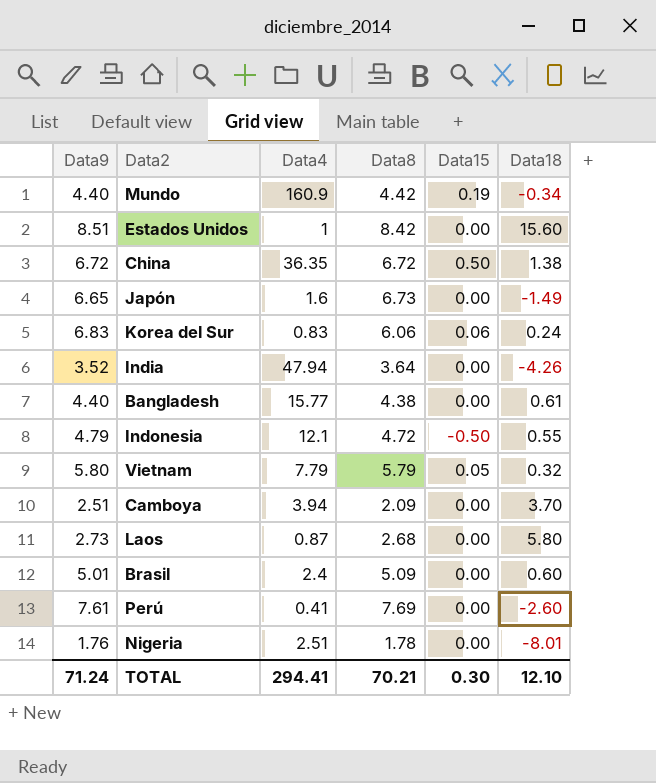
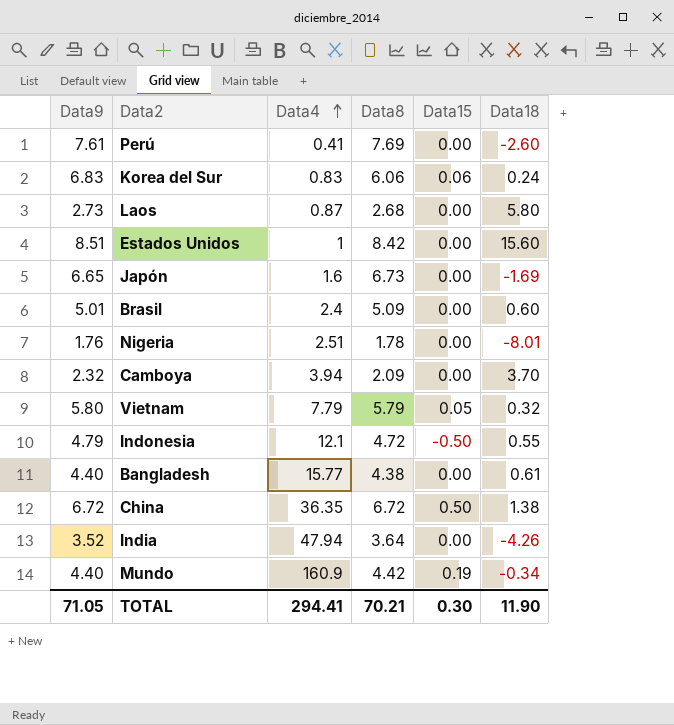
row order: none -> Data4 ascending
Japón | Data18: -1.49 -> -1.69
Camboya | Data9: 2.51 -> 2.32
TOTAL | Data9: 71.24 -> 71.05
TOTAL | Data18: 12.10 -> 11.90

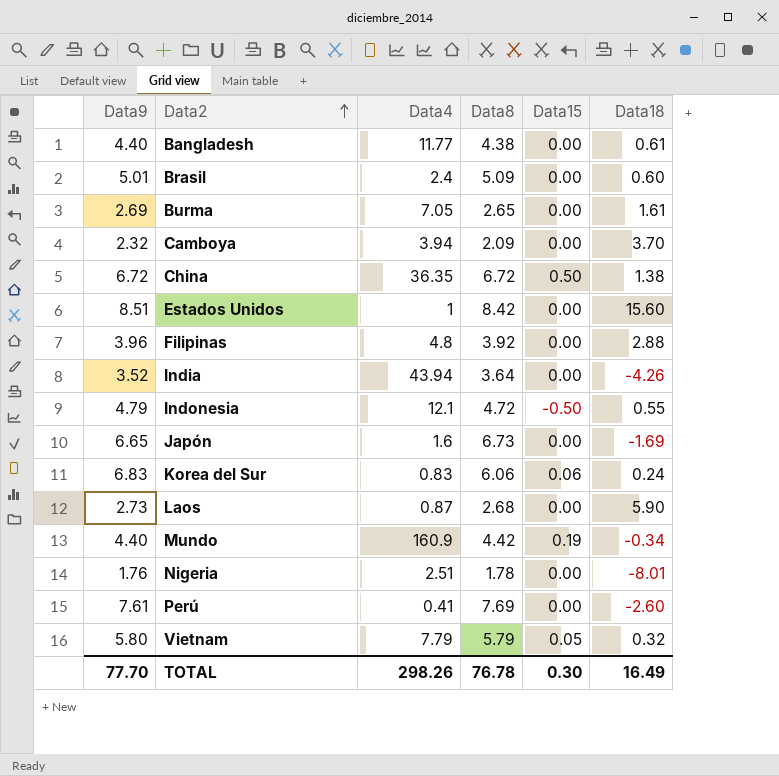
row order: Data4 ascending -> Data2 ascending
Bangladesh | Data4: 15.77 -> 11.77
row Burma: none -> 2.69 | 7.05 | 2.65 | 0.00 | 1.61
row Filipinas: none -> 3.96 | 4.8 | 3.92 | 0.00 | 2.88
India | Data4: 47.94 -> 43.94
Laos | Data18: 5.80 -> 5.90
TOTAL | Data9: 71.05 -> 77.70
TOTAL | Data4: 294.41 -> 298.26
TOTAL | Data8: 70.21 -> 76.78
TOTAL | Data18: 11.90 -> 16.49

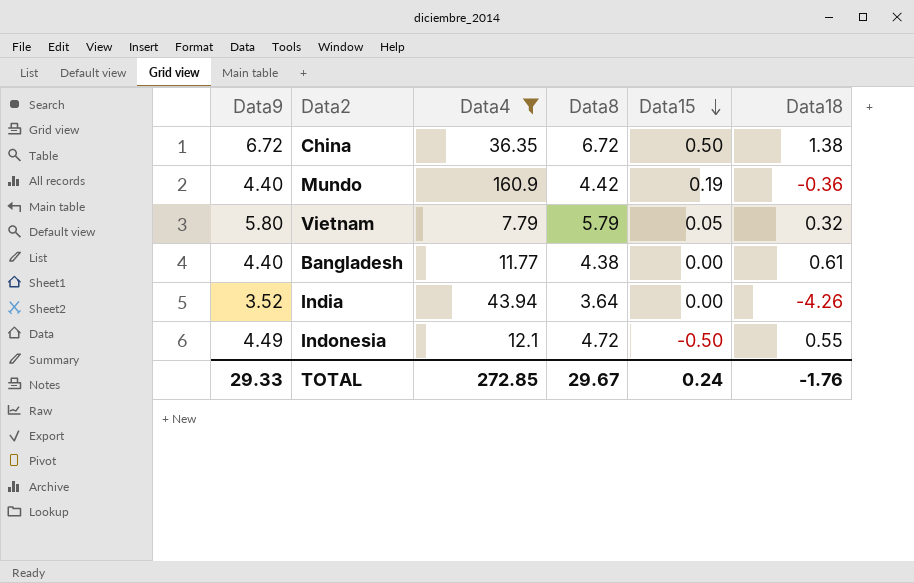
filter: none -> Data4 >= 7.79
row order: Data2 ascending -> Data15 descending
Mundo | Data18: -0.34 -> -0.36
Indonesia | Data9: 4.79 -> 4.49
TOTAL | Data9: 77.70 -> 29.33
TOTAL | Data4: 298.26 -> 272.85
TOTAL | Data8: 76.78 -> 29.67
TOTAL | Data15: 0.30 -> 0.24
TOTAL | Data18: 16.49 -> -1.76

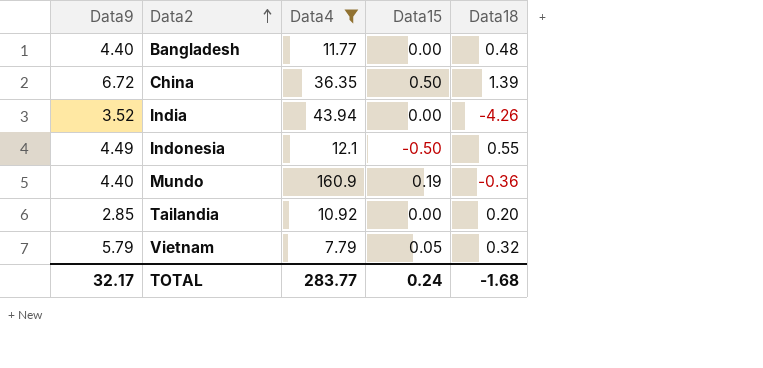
row order: Data15 descending -> Data2 ascending
column Data8 | position: 4 -> none
Bangladesh | Data18: 0.61 -> 0.48
China | Data18: 1.38 -> 1.39
row Tailandia: none -> 2.85 | 10.92 | 0.00 | 0.20
Vietnam | Data9: 5.80 -> 5.79
TOTAL | Data9: 29.33 -> 32.17
TOTAL | Data4: 272.85 -> 283.77
TOTAL | Data18: -1.76 -> -1.68

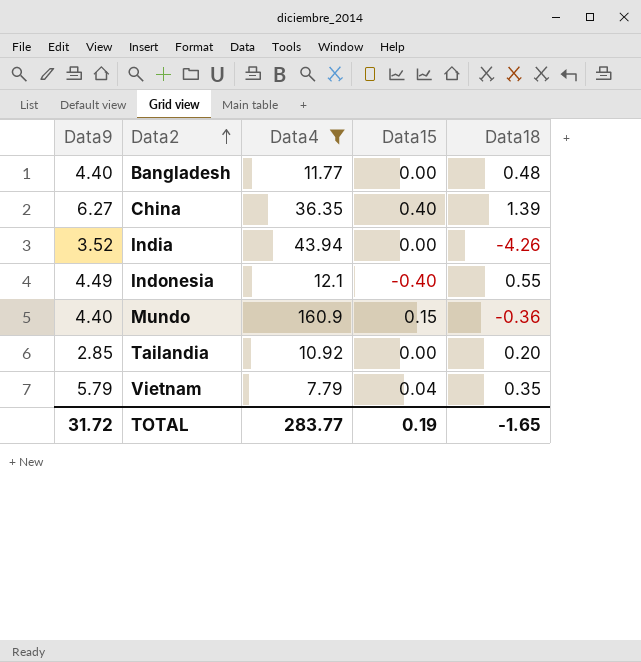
China | Data9: 6.72 -> 6.27
China | Data15: 0.50 -> 0.40
Indonesia | Data15: -0.50 -> -0.40
Mundo | Data15: 0.19 -> 0.15
Vietnam | Data15: 0.05 -> 0.04
Vietnam | Data18: 0.32 -> 0.35
TOTAL | Data9: 32.17 -> 31.72
TOTAL | Data15: 0.24 -> 0.19
TOTAL | Data18: -1.68 -> -1.65

